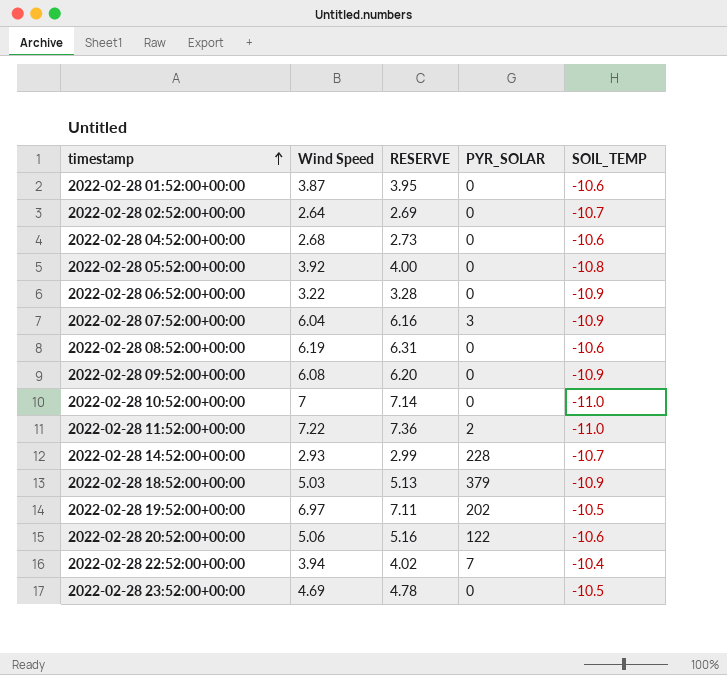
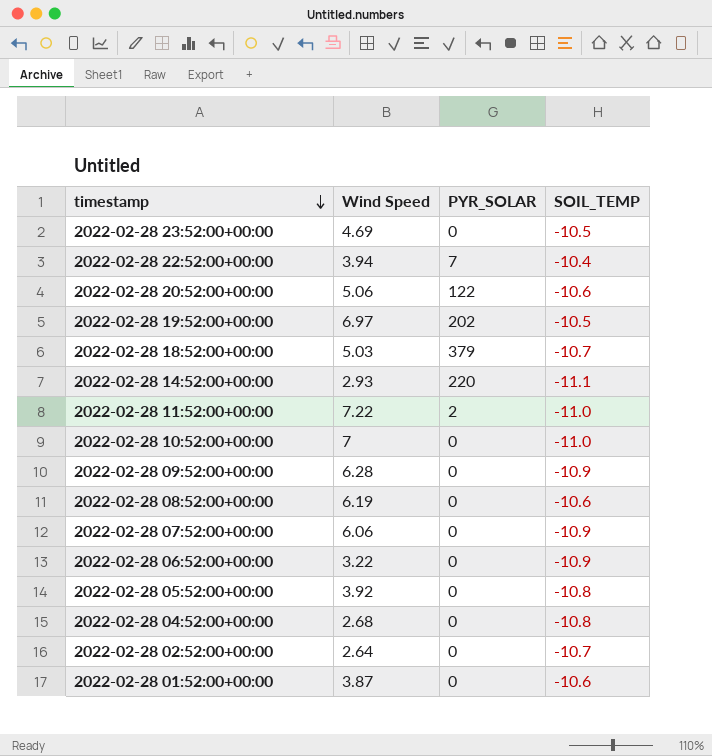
row order: timestamp ascending -> timestamp descending
column RESERVE | formula: [Wind Speed] * 1.02 -> none
2022-02-28 18:52:00+00:00 | SOIL_TEMP: -10.9 -> -10.7
2022-02-28 14:52:00+00:00 | PYR_SOLAR: 228 -> 220
2022-02-28 14:52:00+00:00 | SOIL_TEMP: -10.7 -> -11.1
2022-02-28 09:52:00+00:00 | Wind Speed: 6.08 -> 6.28
2022-02-28 07:52:00+00:00 | Wind Speed: 6.04 -> 6.06
2022-02-28 07:52:00+00:00 | PYR_SOLAR: 3 -> 0
2022-02-28 04:52:00+00:00 | SOIL_TEMP: -10.6 -> -10.8

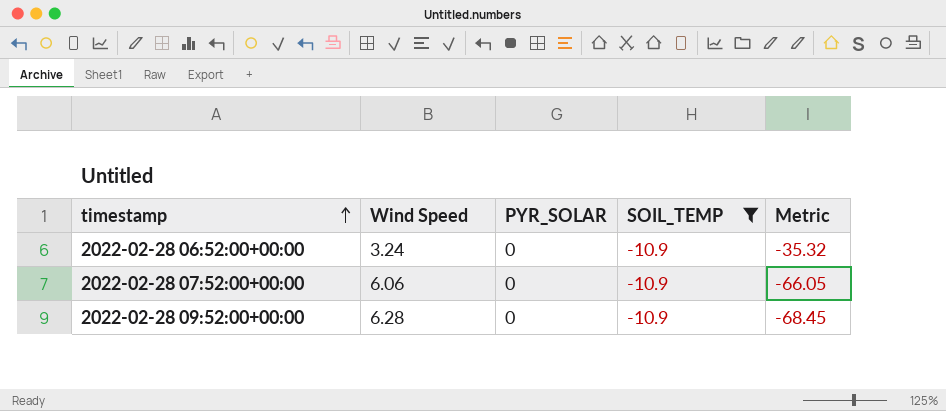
filter: none -> SOIL_TEMP = -10.9
row order: timestamp descending -> timestamp ascending
column Metric | formula: none -> [Wind Speed] * [SOIL_TEMP]
2022-02-28 06:52:00+00:00 | Wind Speed: 3.22 -> 3.24

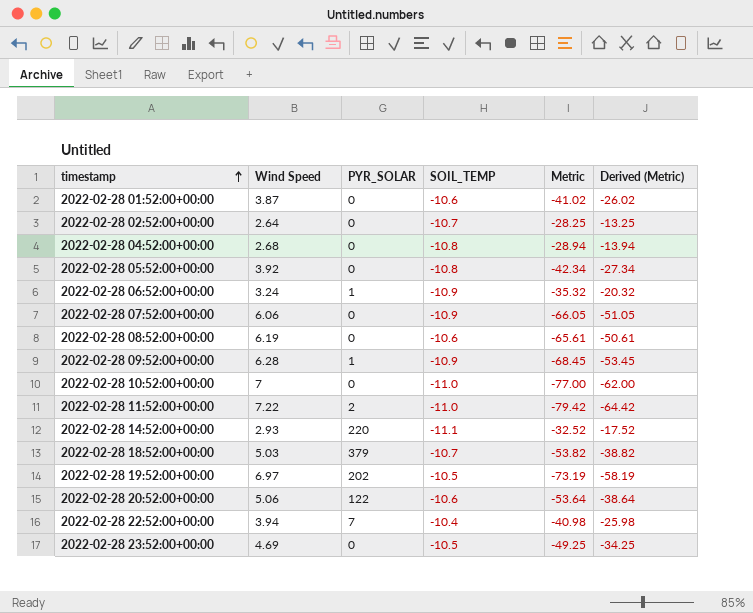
filter: SOIL_TEMP = -10.9 -> none
column Derived (Metric) | formula: none -> [Metric] + 15
2022-02-28 06:52:00+00:00 | PYR_SOLAR: 0 -> 1
2022-02-28 09:52:00+00:00 | PYR_SOLAR: 0 -> 1

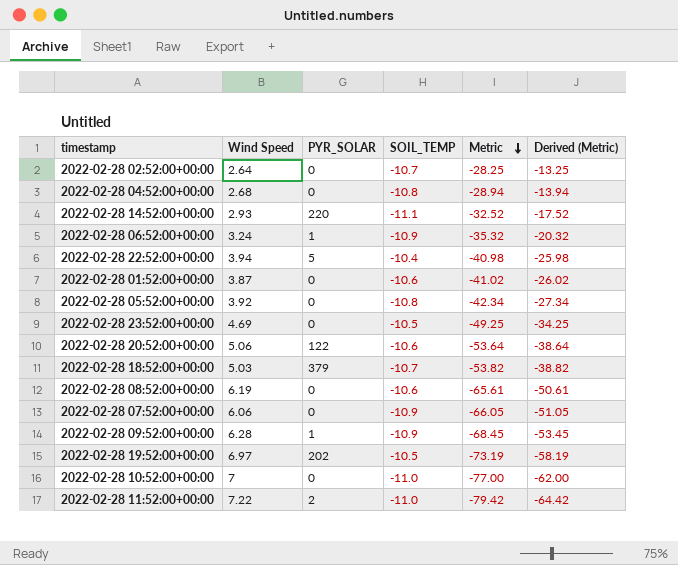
row order: timestamp ascending -> Metric descending
2022-02-28 22:52:00+00:00 | PYR_SOLAR: 7 -> 5

